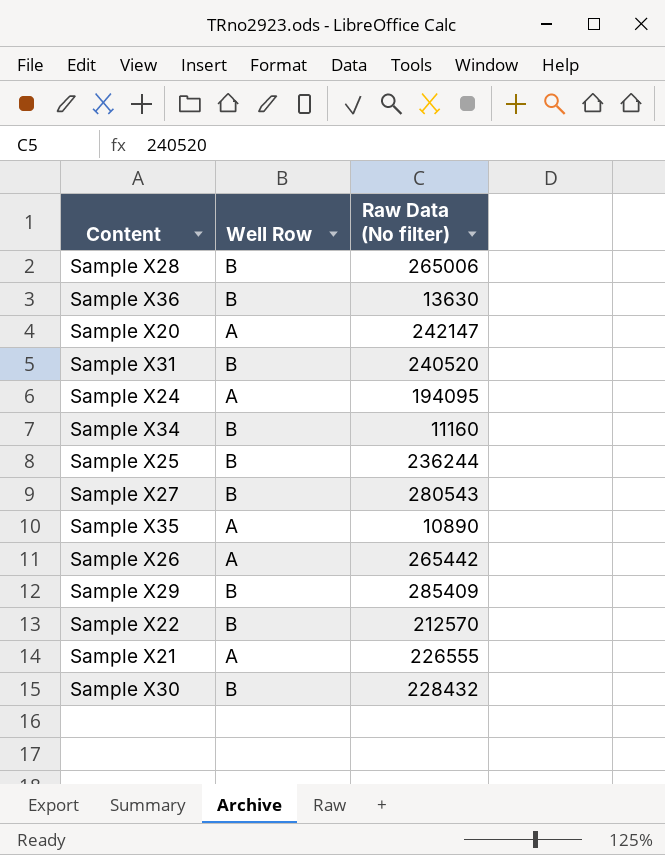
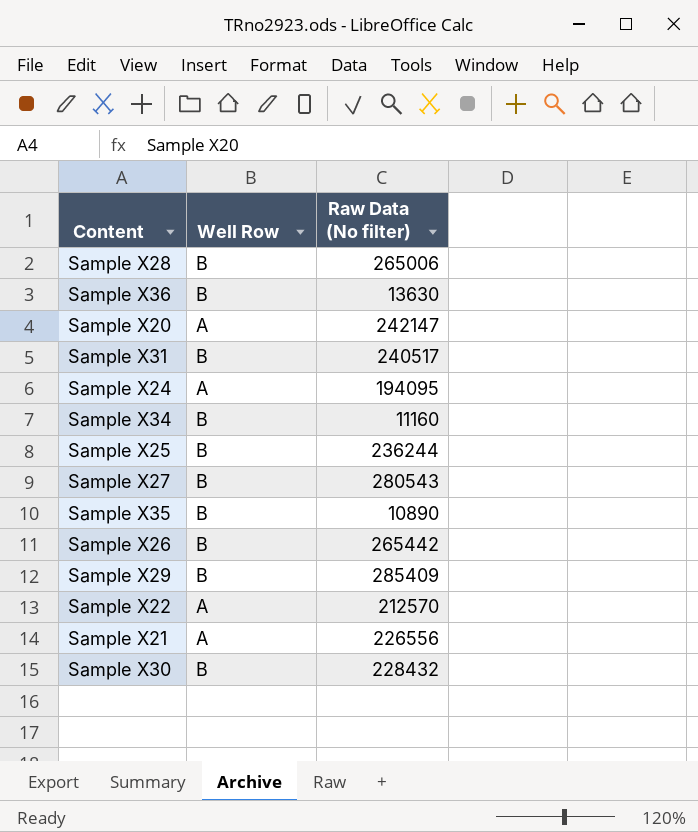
Sample X31 | Raw Data (No filter): 240520 -> 240517
Sample X35 | Well Row: A -> B
Sample X26 | Well Row: A -> B
Sample X22 | Well Row: B -> A
Sample X21 | Raw Data (No filter): 226555 -> 226556

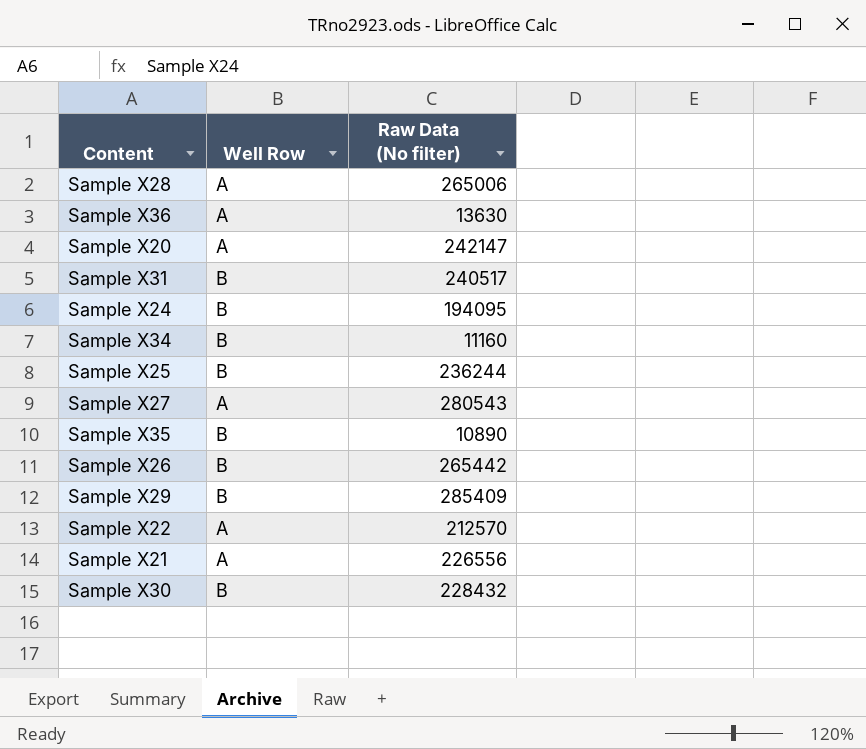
Sample X28 | Well Row: B -> A
Sample X36 | Well Row: B -> A
Sample X24 | Well Row: A -> B
Sample X27 | Well Row: B -> A

